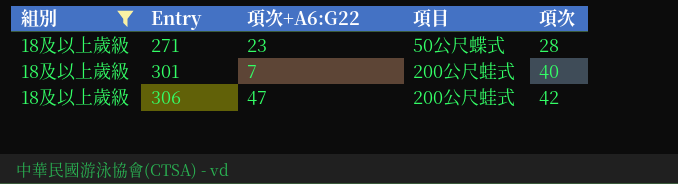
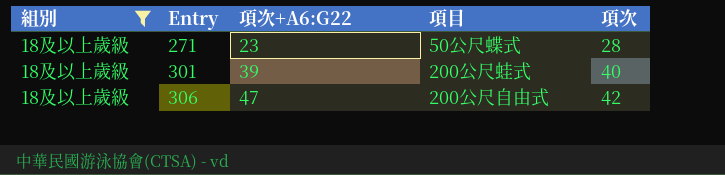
301 | 項次+A6:G22: 7 -> 39
306 | 項目: 200公尺蛙式 -> 200公尺自由式

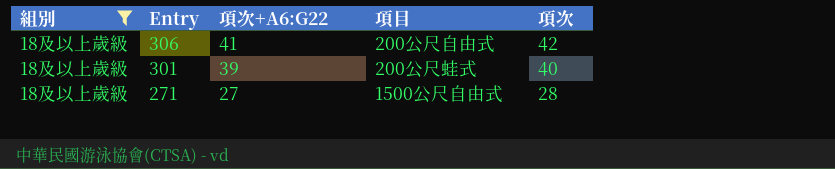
row order: Entry ascending -> Entry descending
306 | 項次+A6:G22: 47 -> 41
271 | 項次+A6:G22: 23 -> 27
271 | 項目: 50公尺蝶式 -> 1500公尺自由式

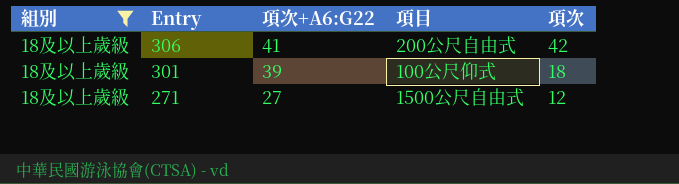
301 | 項目: 200公尺蛙式 -> 100公尺仰式
301 | 項次: 40 -> 18
271 | 項次: 28 -> 12

